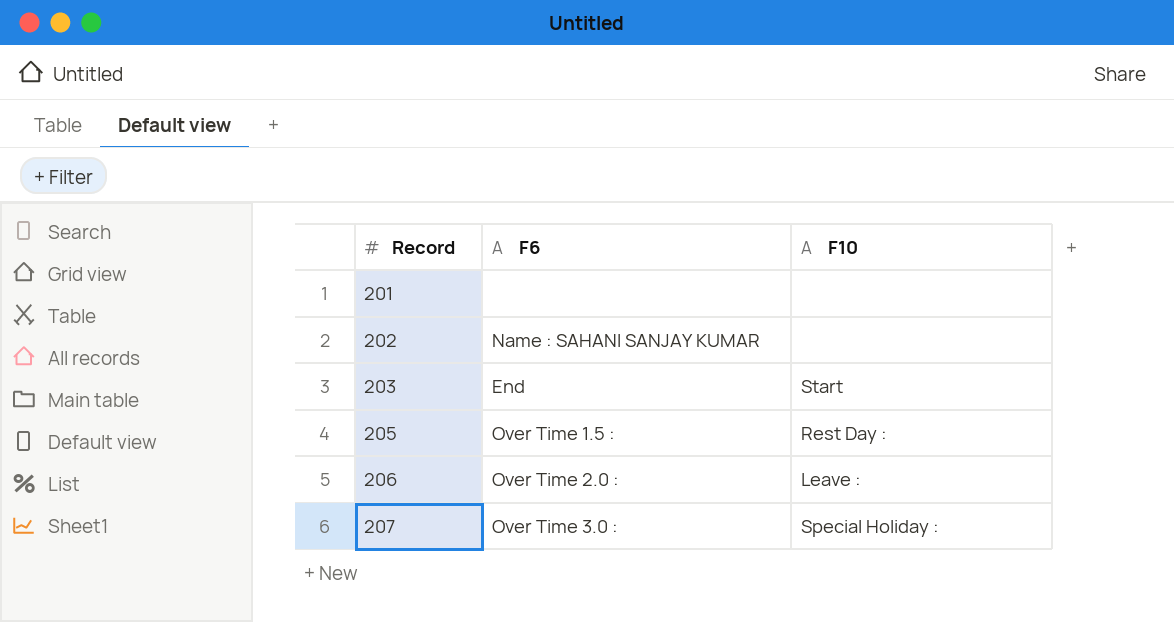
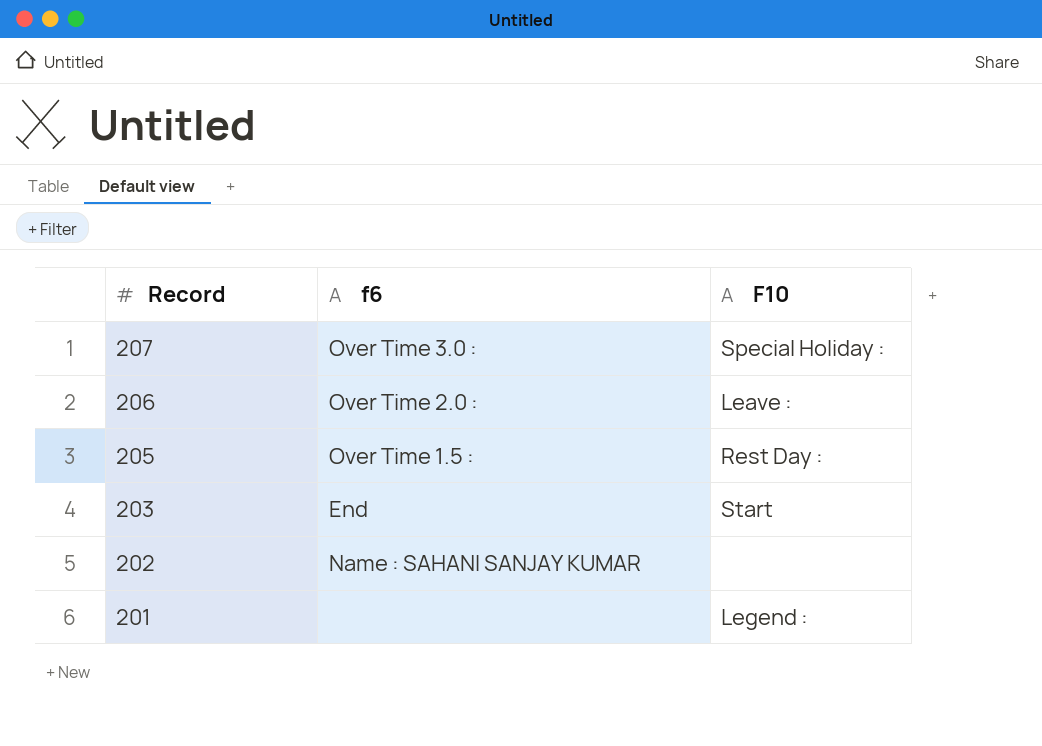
row order: Record ascending -> Record descending
column name: F6 -> f6
201 | F10: none -> Legend :

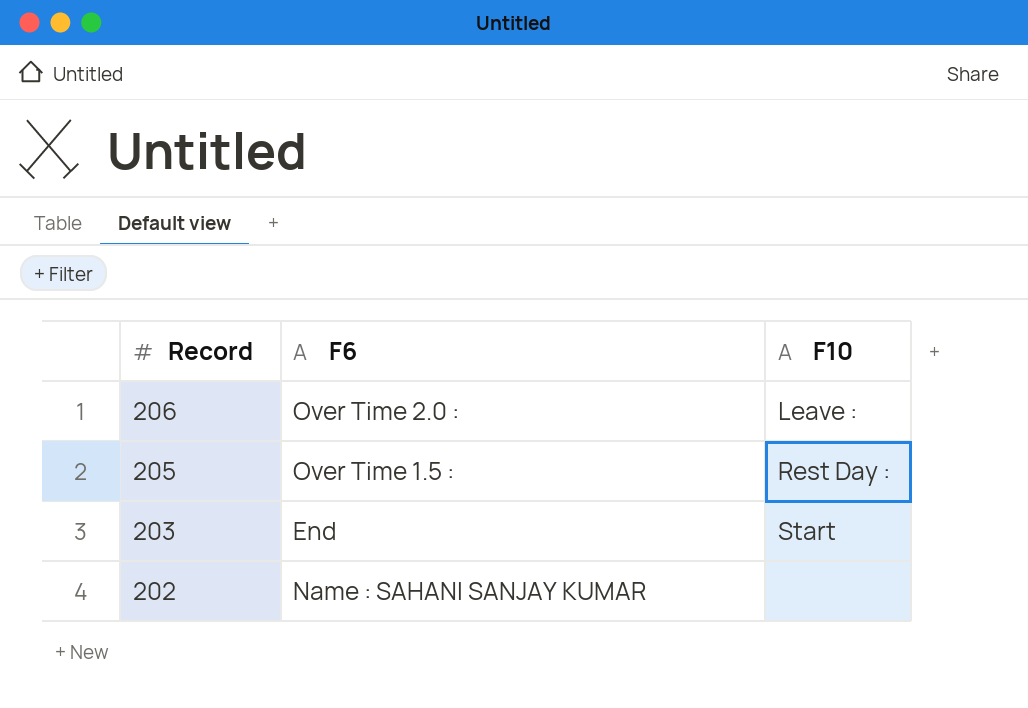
column name: f6 -> F6
row 207: Over Time 3.0 : | Special Holiday : -> none
row 201: none | Legend : -> none

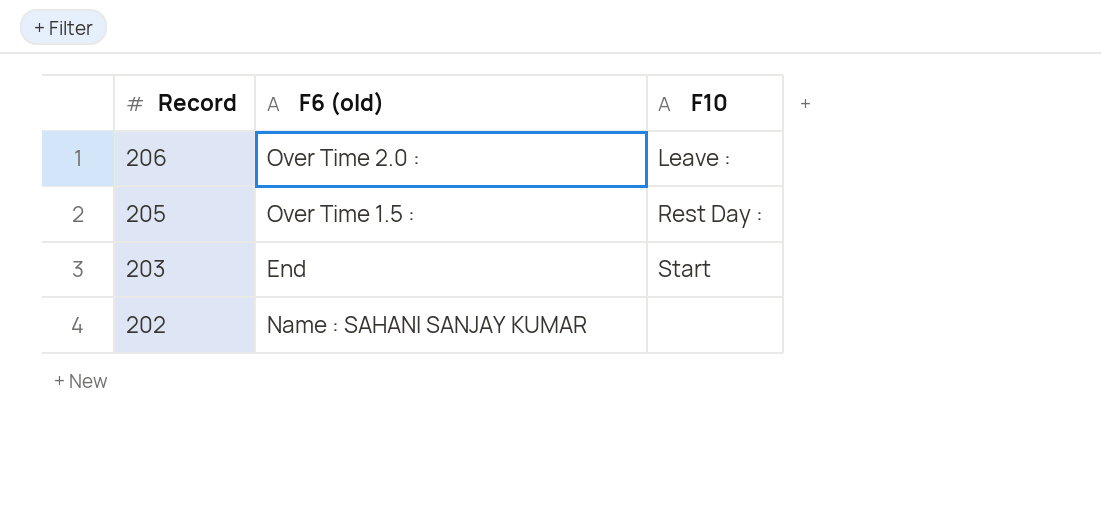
column name: F6 -> F6 (old)

